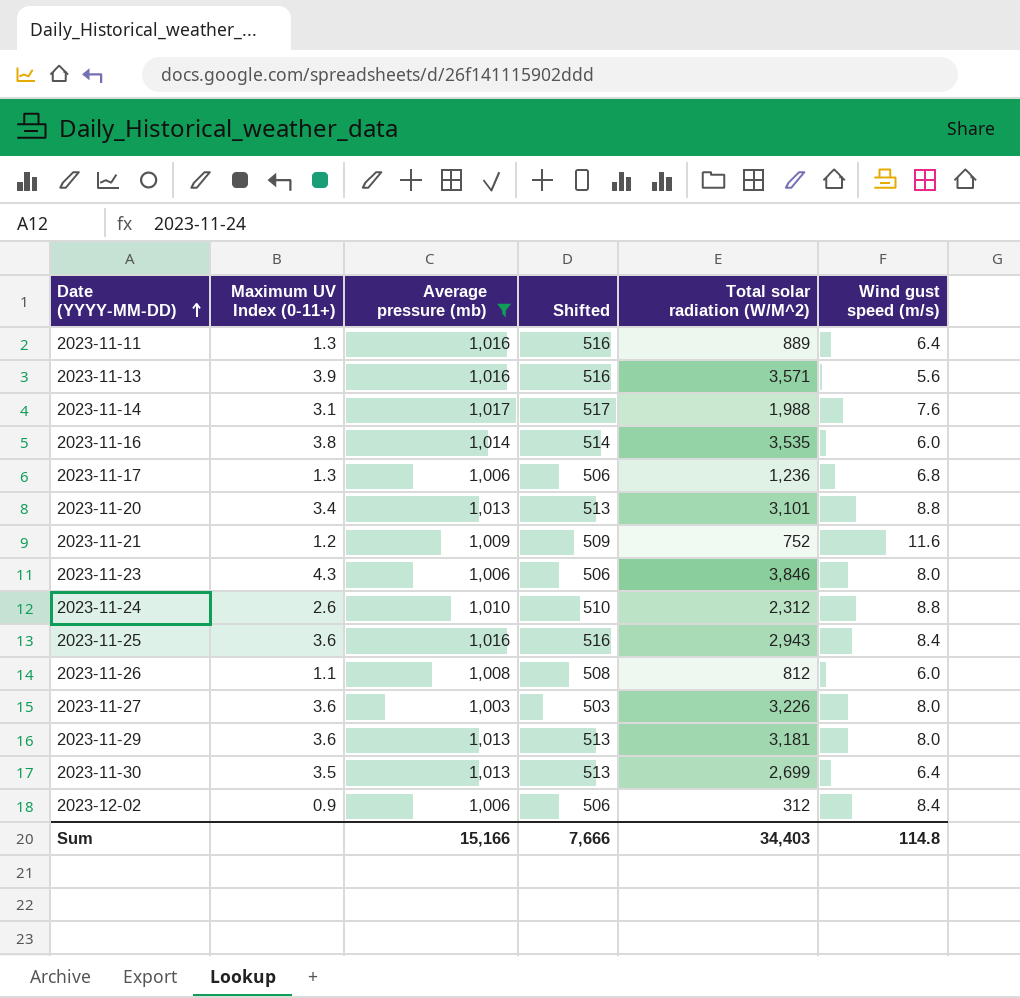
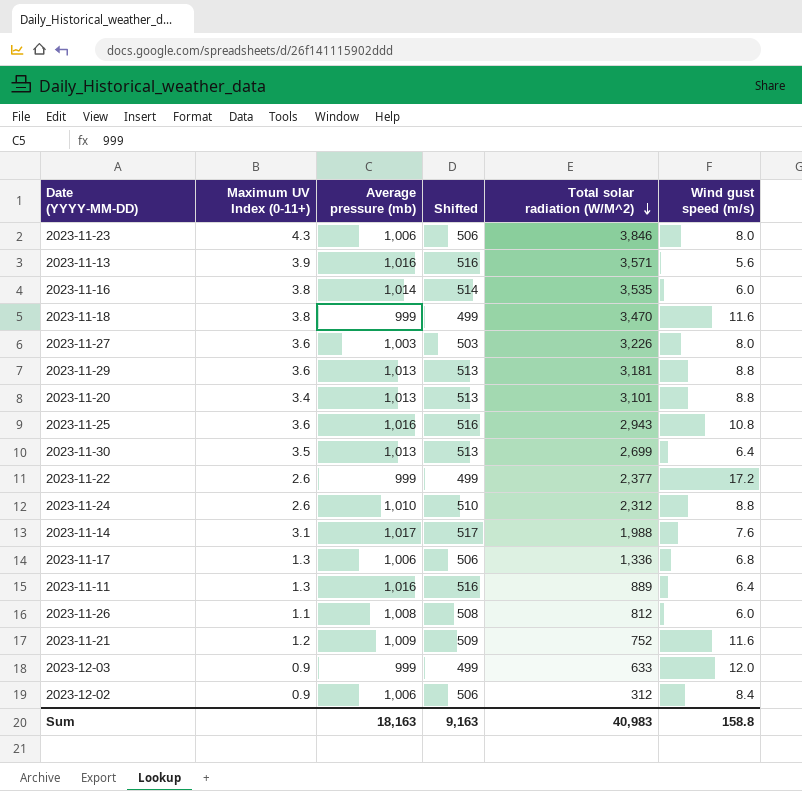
filter: Average pressure (mb) != 999 -> none
row order: Date (YYYY-MM-DD) ascending -> Total solar radiation (W/M^2) descending
2023-11-29 | Wind gust speed (m/s): 8.0 -> 8.8
2023-11-25 | Wind gust speed (m/s): 8.4 -> 10.8
2023-11-17 | Total solar radiation (W/M^2): 1,236 -> 1,336
Sum | Average pressure (mb): 15,166 -> 18,163
Sum | Shifted: 7,666 -> 9,163
Sum | Total solar radiation (W/M^2): 34,403 -> 40,983
Sum | Wind gust speed (m/s): 114.8 -> 158.8

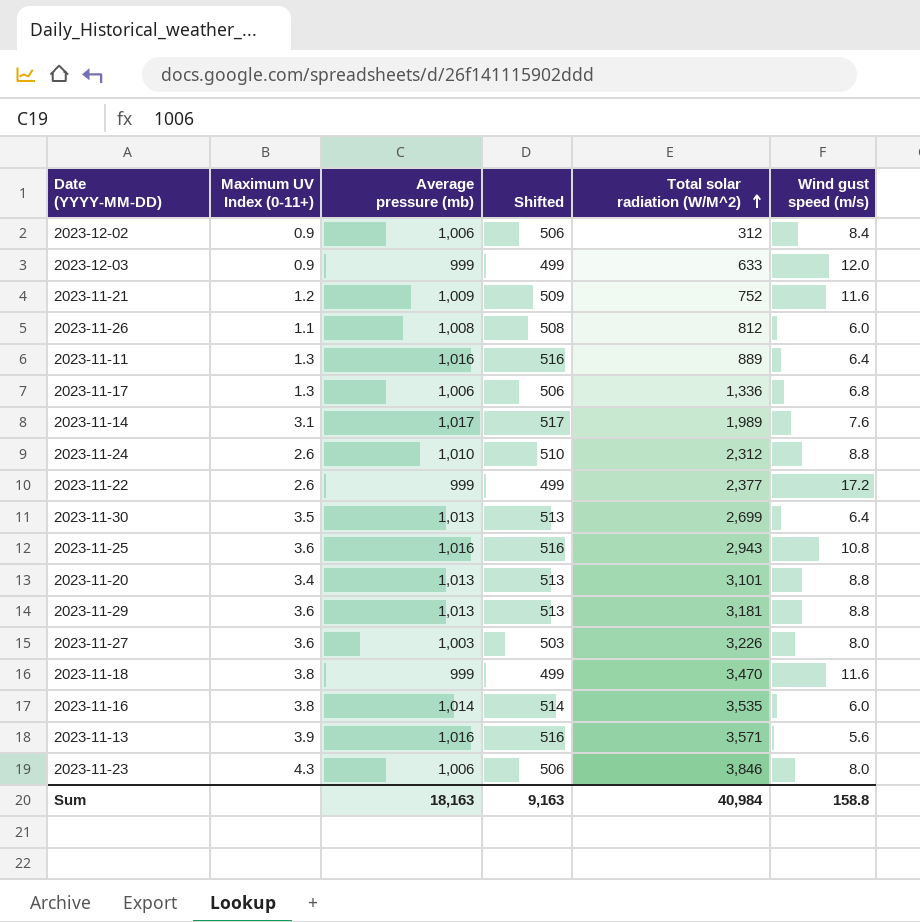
row order: Total solar radiation (W/M^2) descending -> Total solar radiation (W/M^2) ascending
2023-11-14 | Total solar radiation (W/M^2): 1,988 -> 1,989
Sum | Total solar radiation (W/M^2): 40,983 -> 40,984

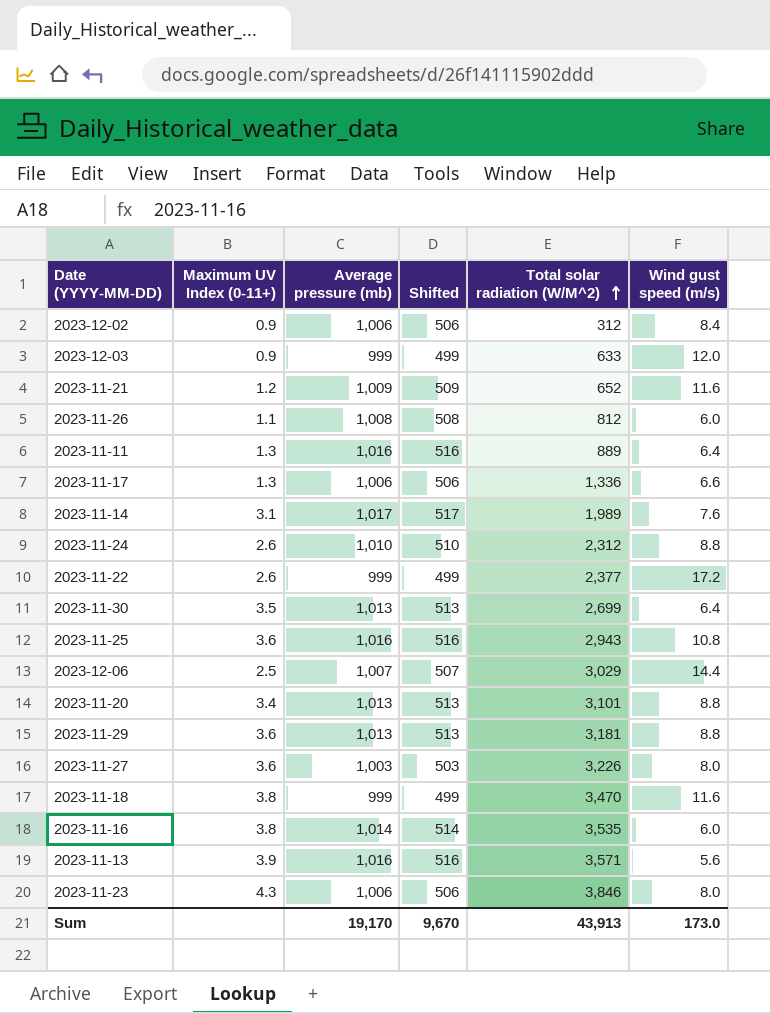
2023-11-21 | Total solar radiation (W/M^2): 752 -> 652
2023-11-17 | Wind gust speed (m/s): 6.8 -> 6.6
row 2023-12-06: none -> 2.5 | 1,007 | 507 | 3,029 | 14.4
Sum | Average pressure (mb): 18,163 -> 19,170
Sum | Shifted: 9,163 -> 9,670
Sum | Total solar radiation (W/M^2): 40,984 -> 43,913
Sum | Wind gust speed (m/s): 158.8 -> 173.0

